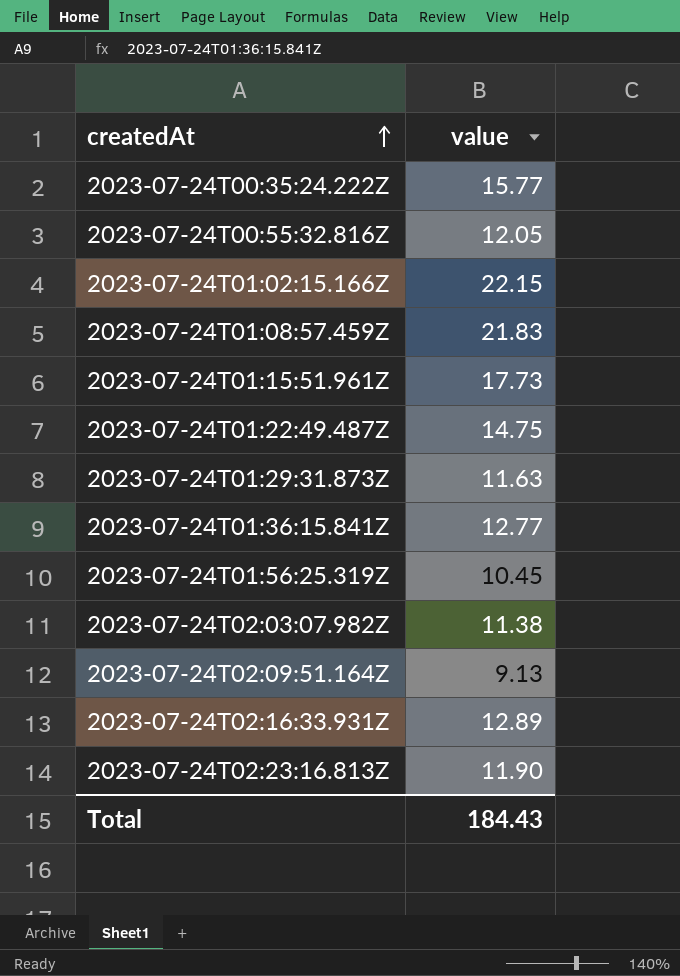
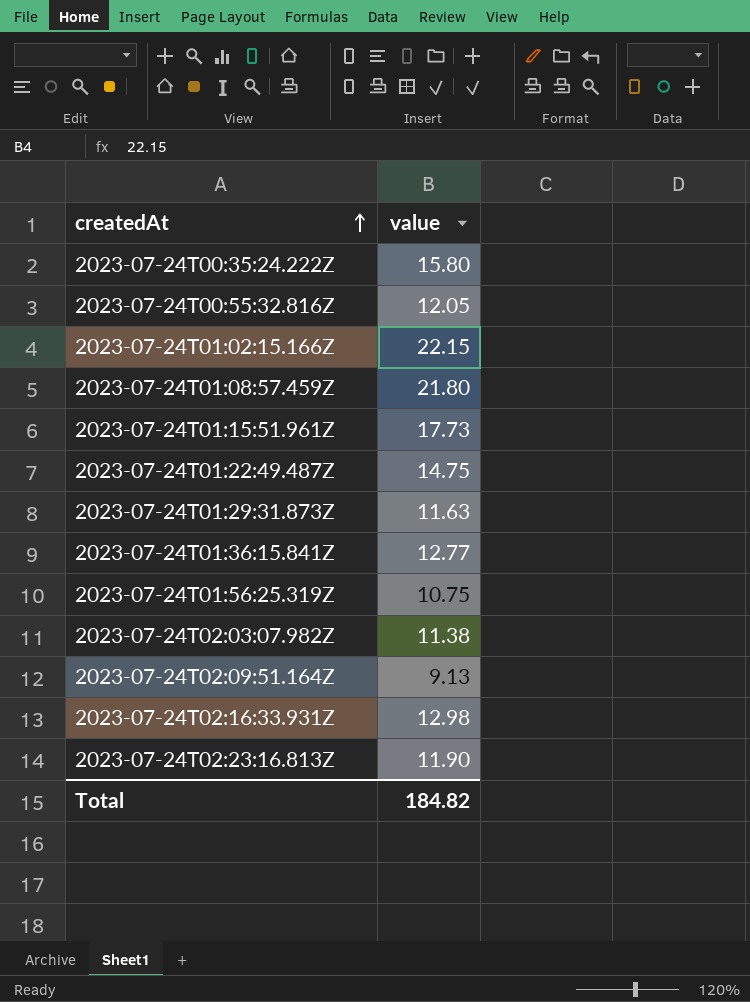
2023-07-24T00:35:24.222Z | value: 15.77 -> 15.80
2023-07-24T01:08:57.459Z | value: 21.83 -> 21.80
2023-07-24T01:56:25.319Z | value: 10.45 -> 10.75
2023-07-24T02:16:33.931Z | value: 12.89 -> 12.98
Total | value: 184.43 -> 184.82

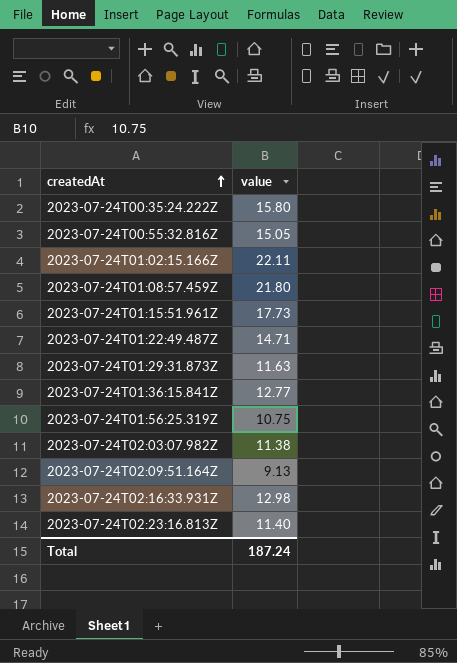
2023-07-24T00:55:32.816Z | value: 12.05 -> 15.05
2023-07-24T01:02:15.166Z | value: 22.15 -> 22.11
2023-07-24T01:22:49.487Z | value: 14.75 -> 14.71
2023-07-24T02:23:16.813Z | value: 11.90 -> 11.40
Total | value: 184.82 -> 187.24

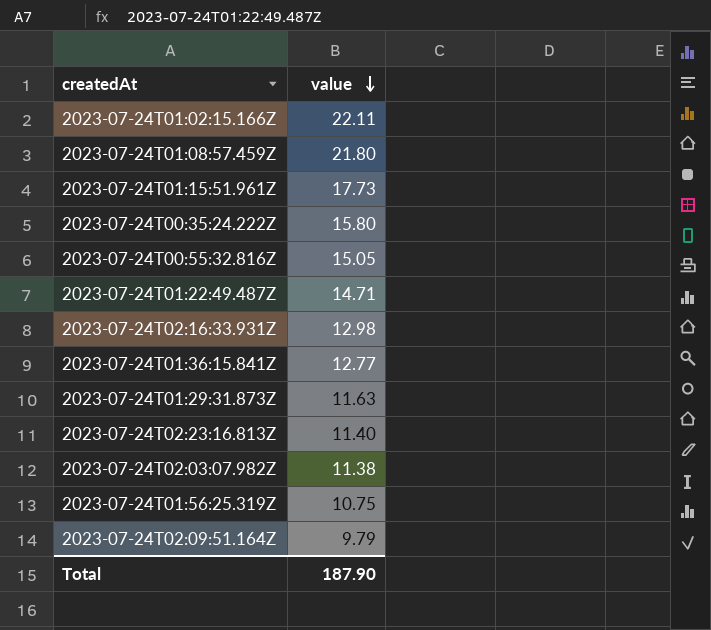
row order: createdAt ascending -> value descending
2023-07-24T02:09:51.164Z | value: 9.13 -> 9.79
Total | value: 187.24 -> 187.90

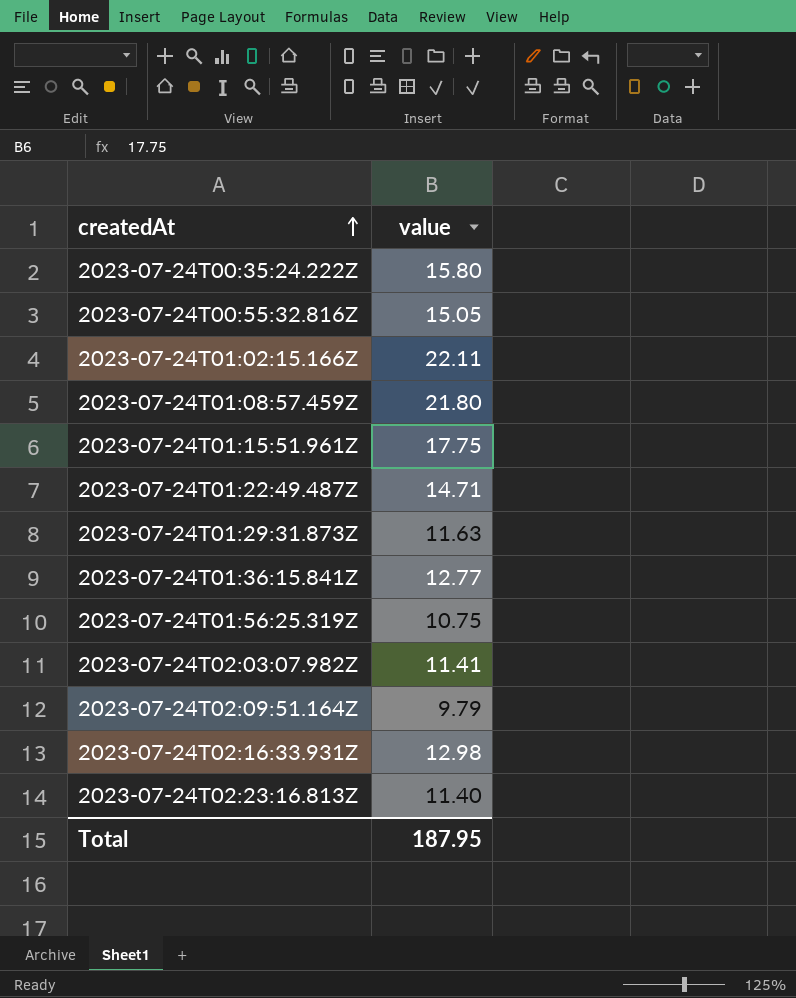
row order: value descending -> createdAt ascending
2023-07-24T01:15:51.961Z | value: 17.73 -> 17.75
2023-07-24T02:03:07.982Z | value: 11.38 -> 11.41
Total | value: 187.90 -> 187.95

